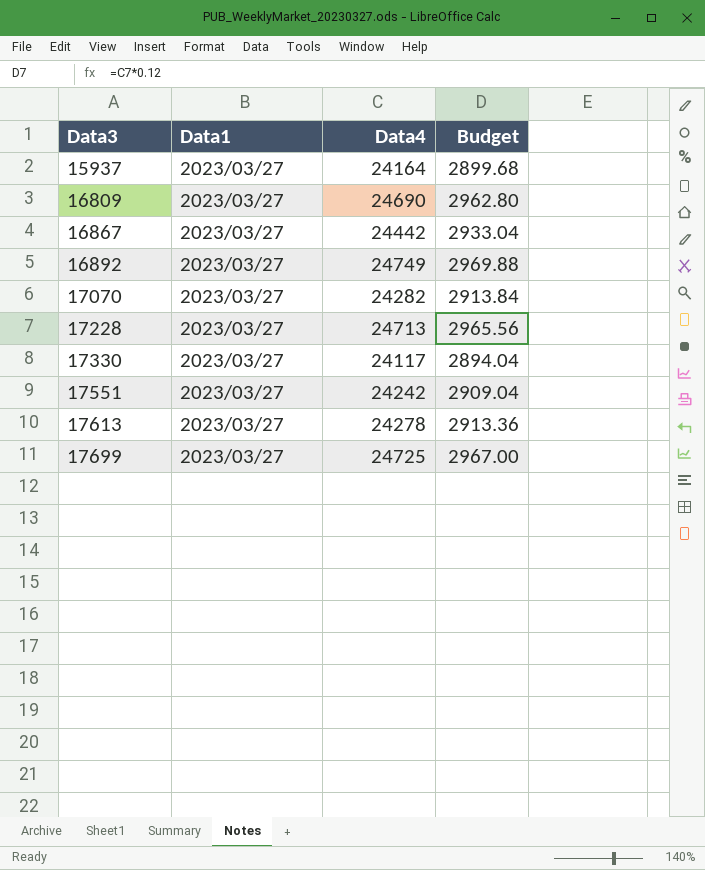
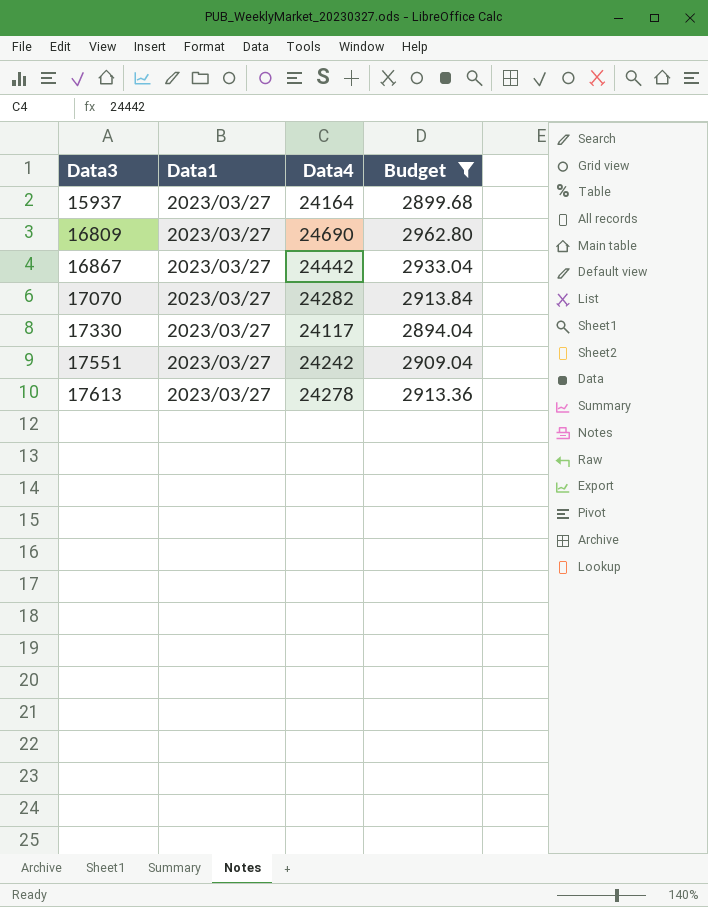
filter: none -> Budget <= 2962.80

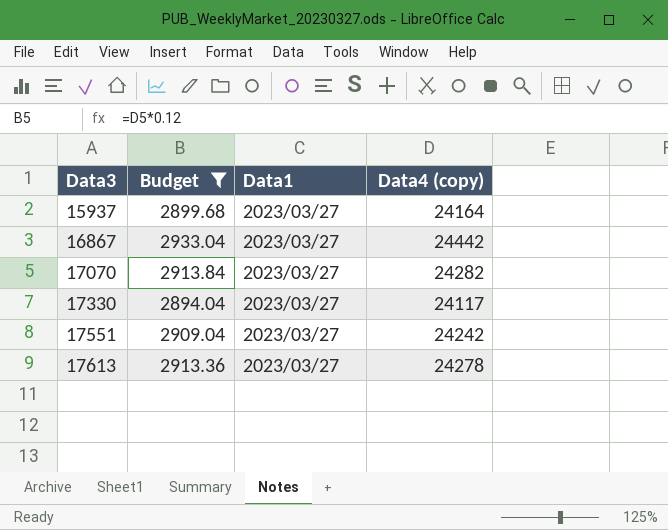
column Budget | position: 4 -> 2
column name: Data4 -> Data4 (copy)
row 16809: 2023/03/27 | 24690 | 2962.80 -> none

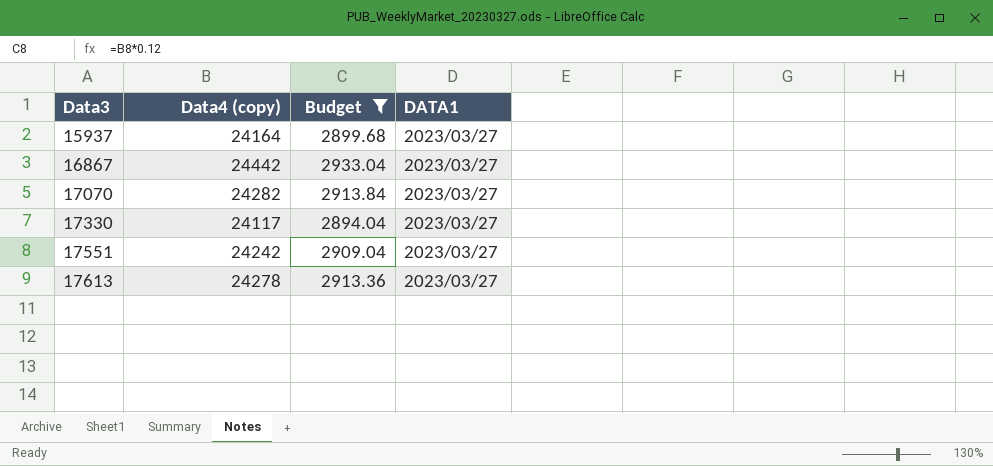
column Data4 (copy) | position: 4 -> 2
column name: Data1 -> DATA1

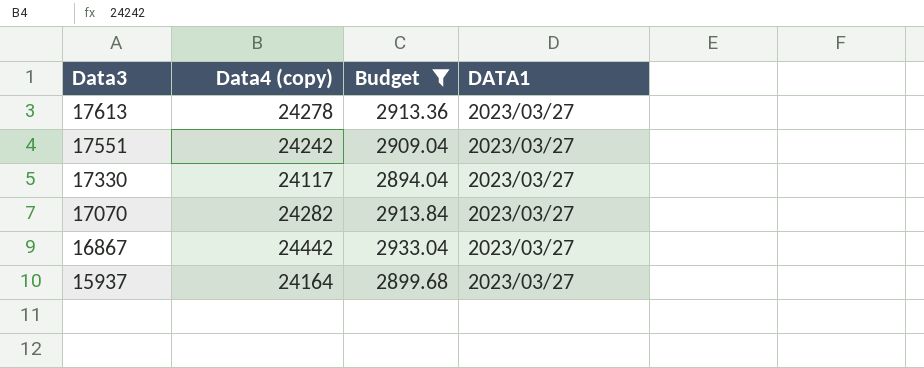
row order: Data3 ascending -> Data3 descending

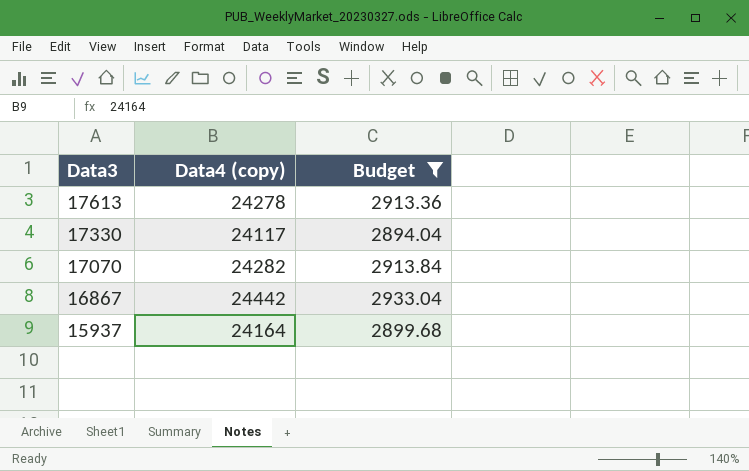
column DATA1 | position: 4 -> none
row 17551: 24242 | 2909.04 | 2023/03/27 -> none

